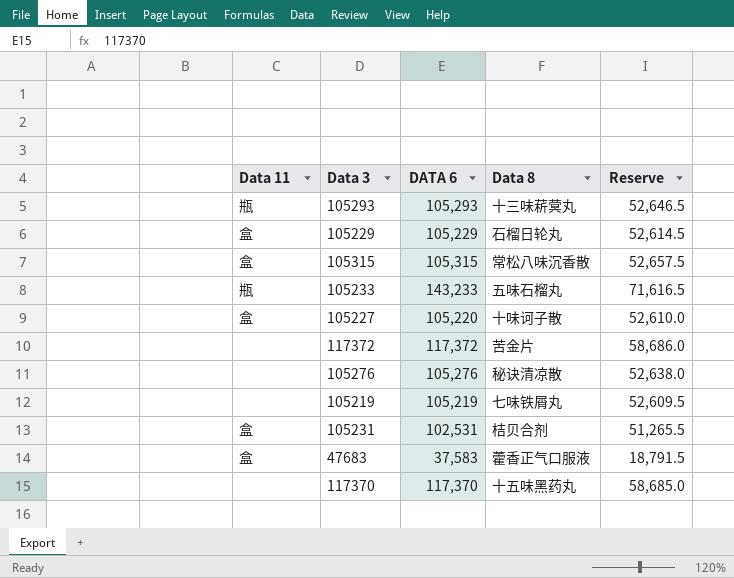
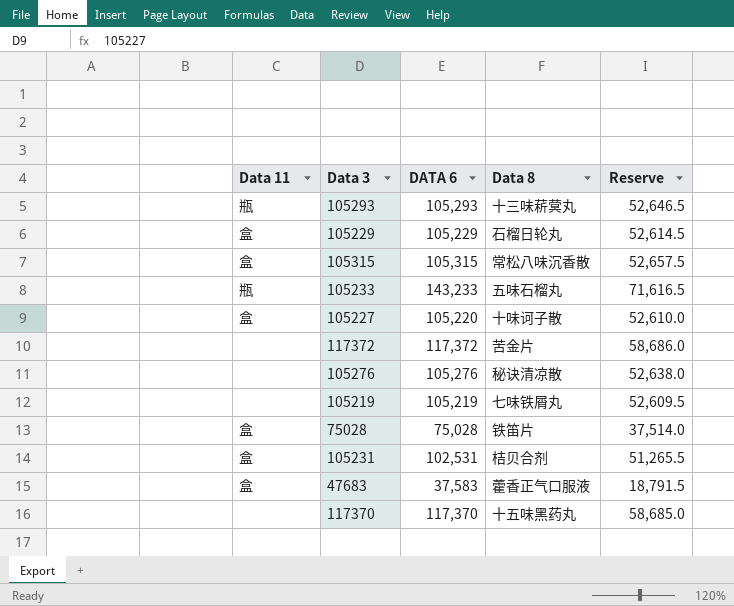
row 75028: none -> 盒 | 75,028 | 铁笛片 | 37,514.0

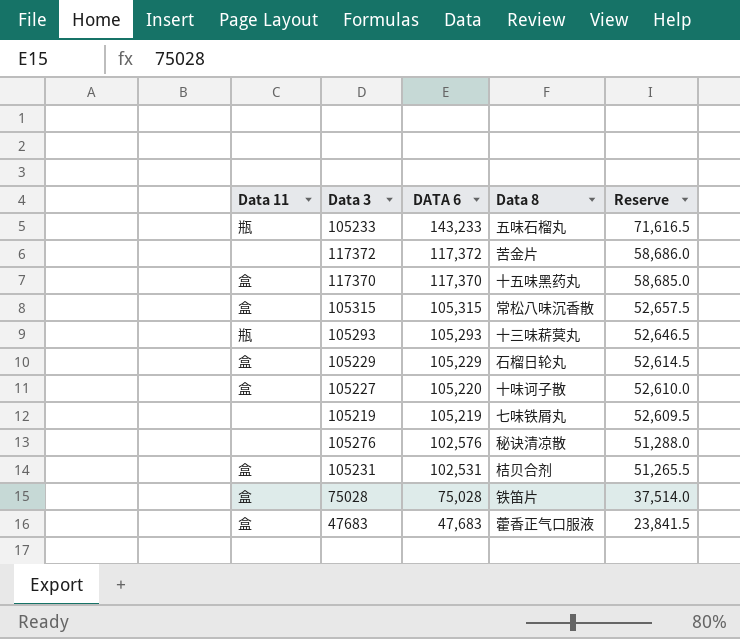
row order: none -> DATA 6 descending
117370 | Data 11: none -> 盒
105276 | DATA 6: 105,276 -> 102,576
105276 | Reserve: 52,638.0 -> 51,288.0
47683 | DATA 6: 37,583 -> 47,683
47683 | Reserve: 18,791.5 -> 23,841.5

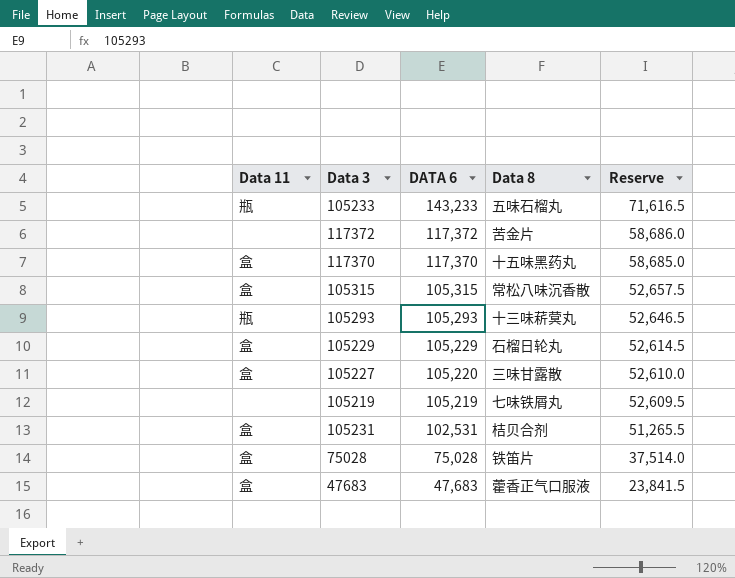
row 105276: none | 102,576 | 秘诀清凉散 | 51,288.0 -> none
105227 | Data 8: 十味诃子散 -> 三味甘露散

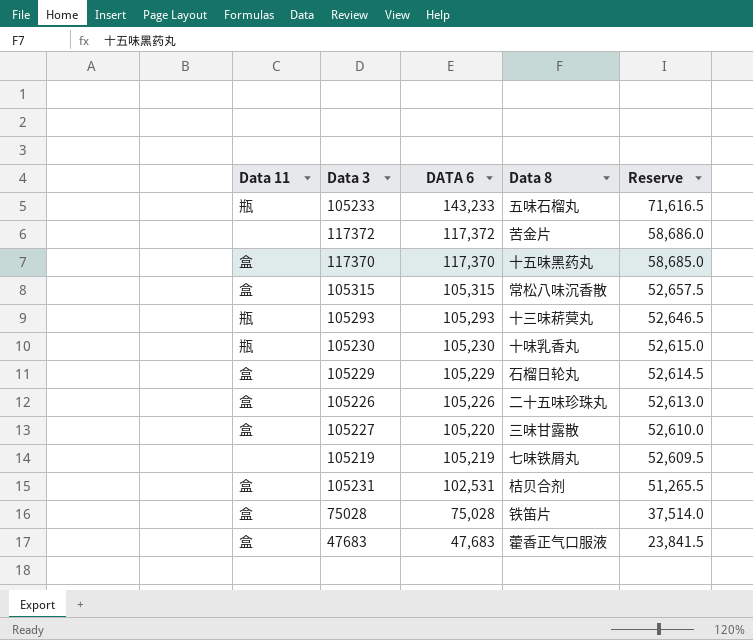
row 105230: none -> 瓶 | 105,230 | 十味乳香丸 | 52,615.0
row 105226: none -> 盒 | 105,226 | 二十五味珍珠丸 | 52,613.0

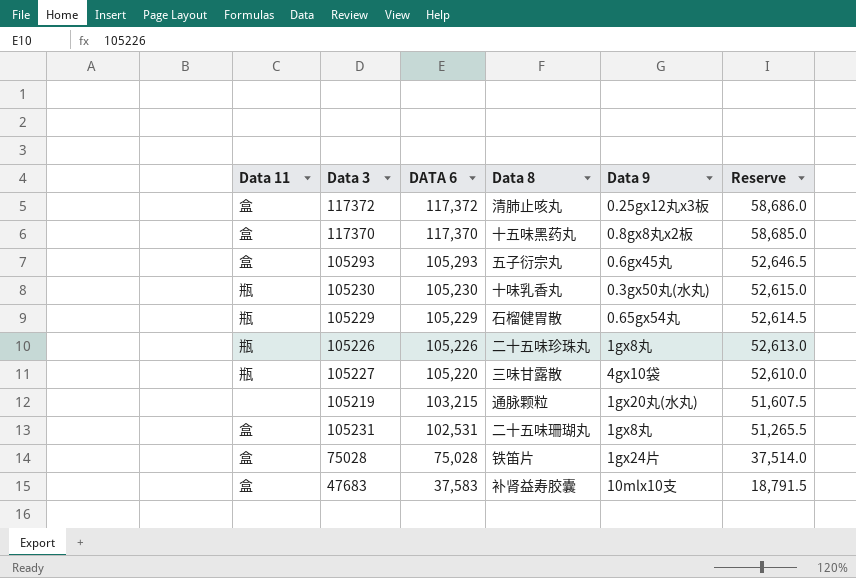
column Data 9 | position: none -> 5
row 105233: 瓶 | 143,233 | 五味石榴丸 | 71,616.5 -> none
row 105315: 盒 | 105,315 | 常松八味沉香散 | 52,657.5 -> none
117372 | Data 11: none -> 盒
117372 | Data 8: 苦金片 -> 清肺止咳丸
105293 | Data 11: 瓶 -> 盒
105293 | Data 8: 十三味菥蓂丸 -> 五子衍宗丸
105229 | Data 11: 盒 -> 瓶
105229 | Data 8: 石榴日轮丸 -> 石榴健胃散
105226 | Data 11: 盒 -> 瓶
105227 | Data 11: 盒 -> 瓶
105219 | DATA 6: 105,219 -> 103,215
105219 | Data 8: 七味铁屑丸 -> 通脉颗粒
105219 | Reserve: 52,609.5 -> 51,607.5
105231 | Data 8: 桔贝合剂 -> 二十五味珊瑚丸
47683 | DATA 6: 47,683 -> 37,583
47683 | Data 8: 藿香正气口服液 -> 补肾益寿胶囊
47683 | Reserve: 23,841.5 -> 18,791.5

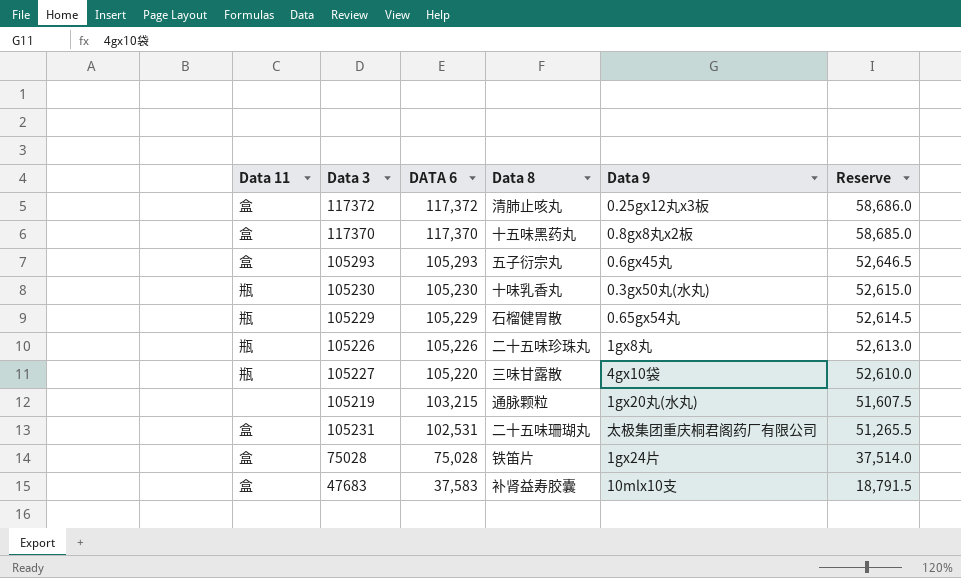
105231 | Data 9: 1gx8丸 -> 太极集团重庆桐君阁药厂有限公司

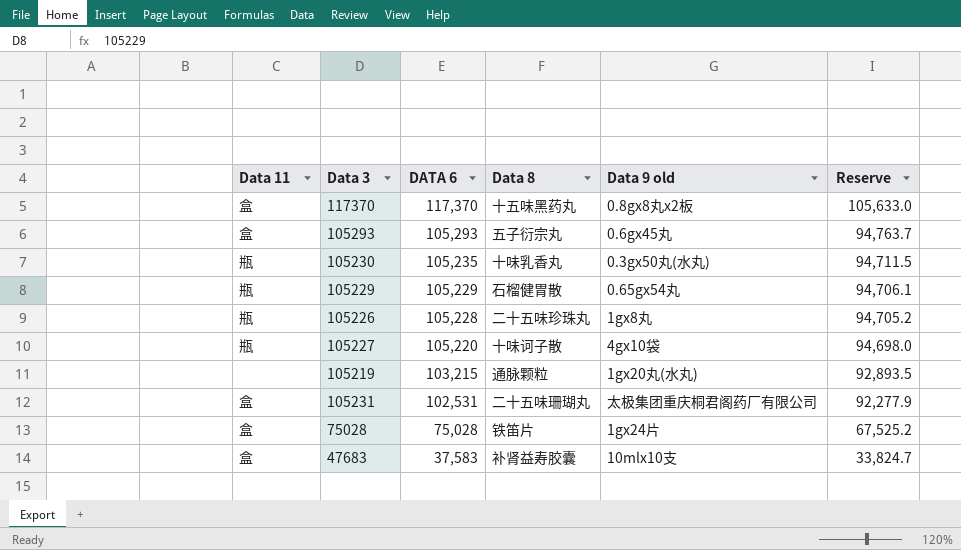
column name: Data 9 -> Data 9 old
column Reserve | formula: [DATA 6] * 0.5 -> [DATA 6] * 0.9
row 117372: 盒 | 117,372 | 清肺止咳丸 | 0.25gx12丸x3板 | 58,686.0 -> none
105230 | DATA 6: 105,230 -> 105,235
105226 | DATA 6: 105,226 -> 105,228
105227 | Data 8: 三味甘露散 -> 十味诃子散

